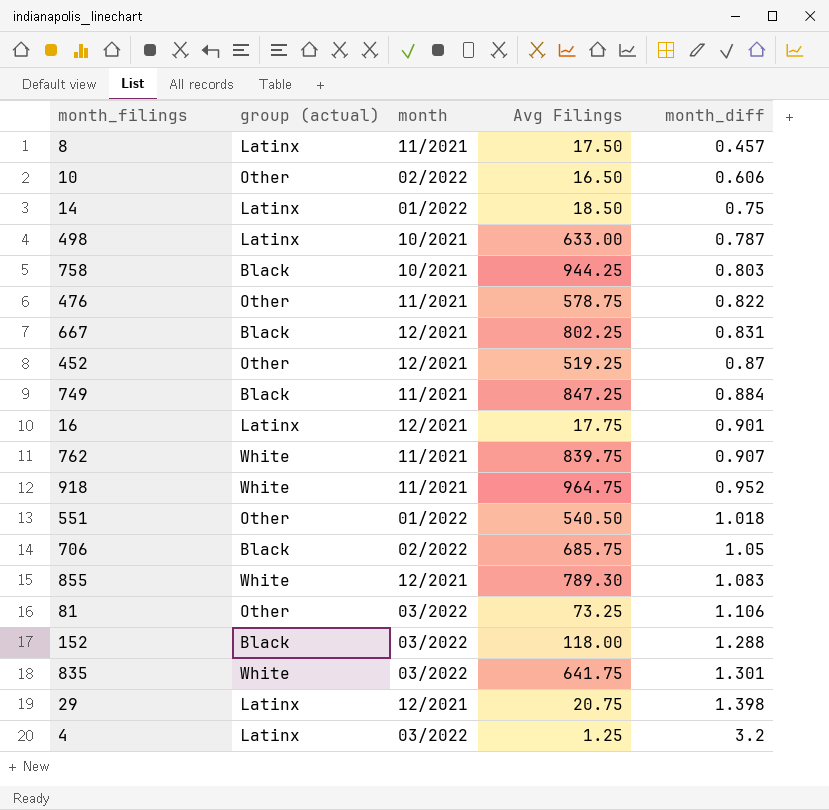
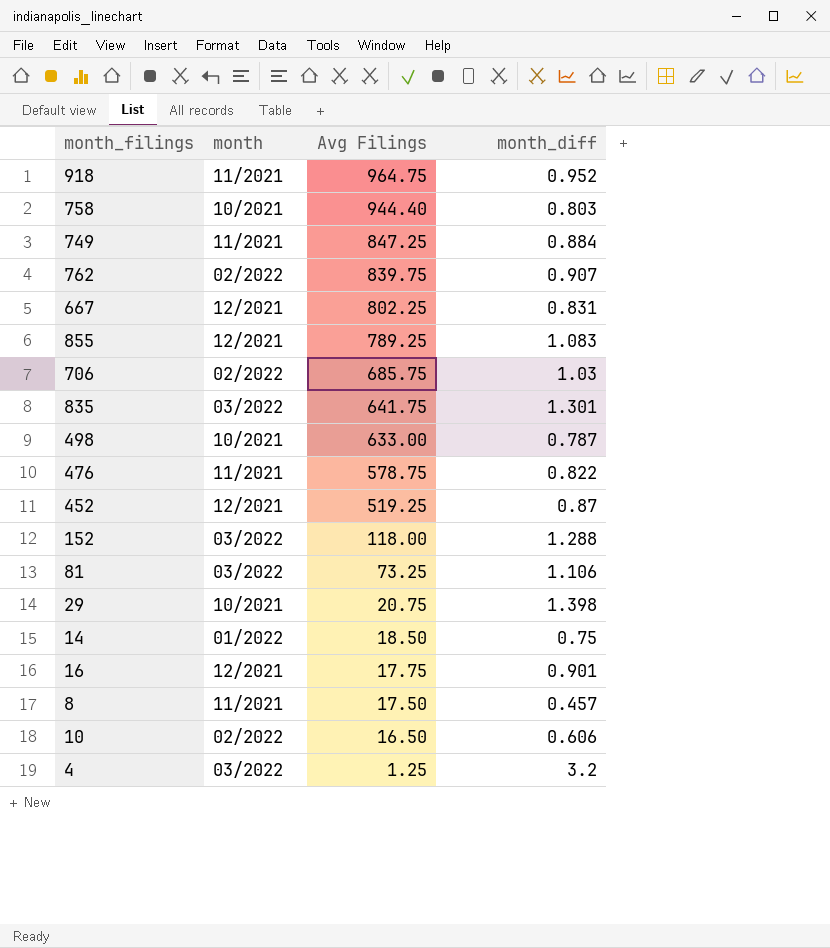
row order: month_diff ascending -> Avg Filings descending
column group (actual) | position: 2 -> none
row 551: Other | 01/2022 | 540.50 | 1.018 -> none
758 | Avg Filings: 944.25 -> 944.40
762 | month: 11/2021 -> 02/2022
855 | Avg Filings: 789.30 -> 789.25
706 | month_diff: 1.05 -> 1.03
29 | month: 12/2021 -> 10/2021

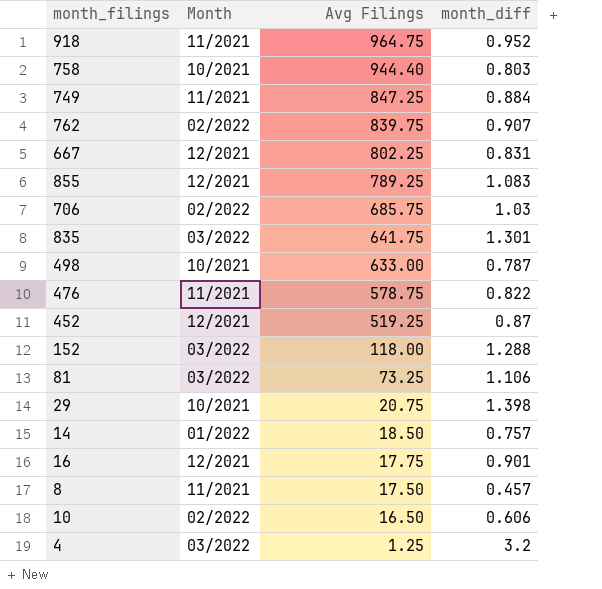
column name: month -> Month
14 | month_diff: 0.75 -> 0.757

